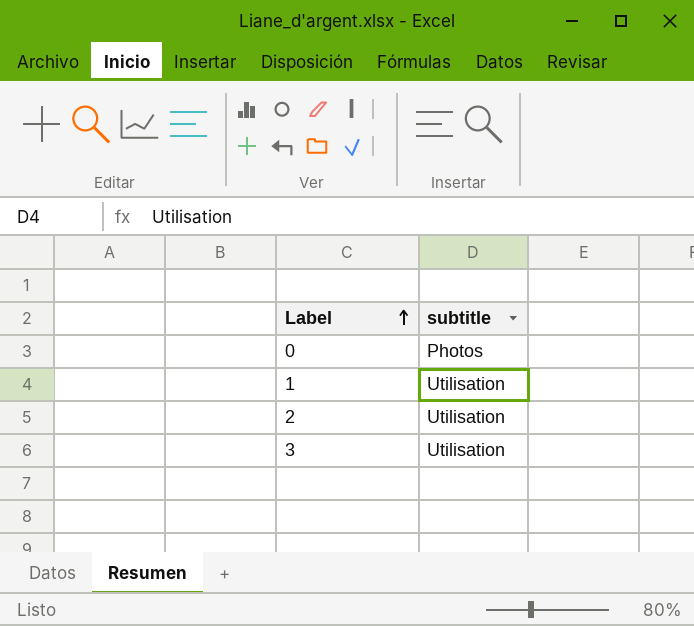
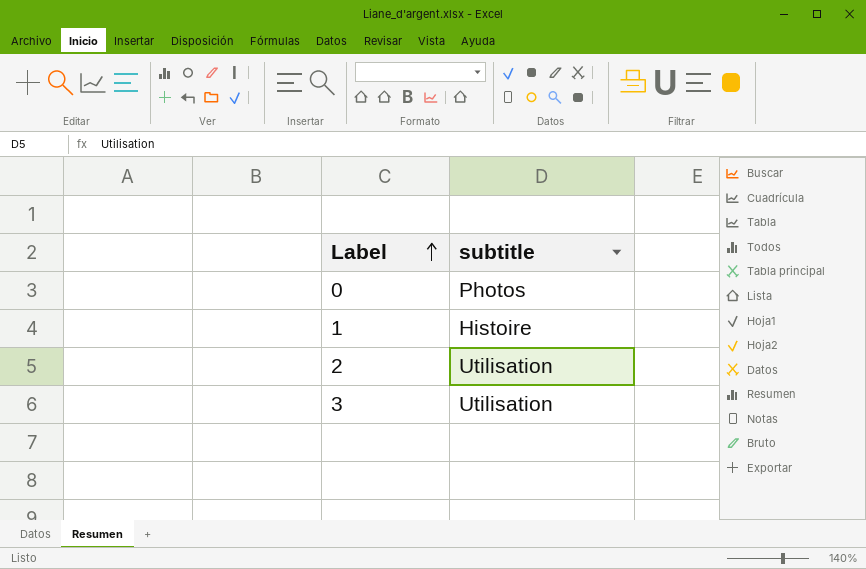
1 | subtitle: Utilisation -> Histoire

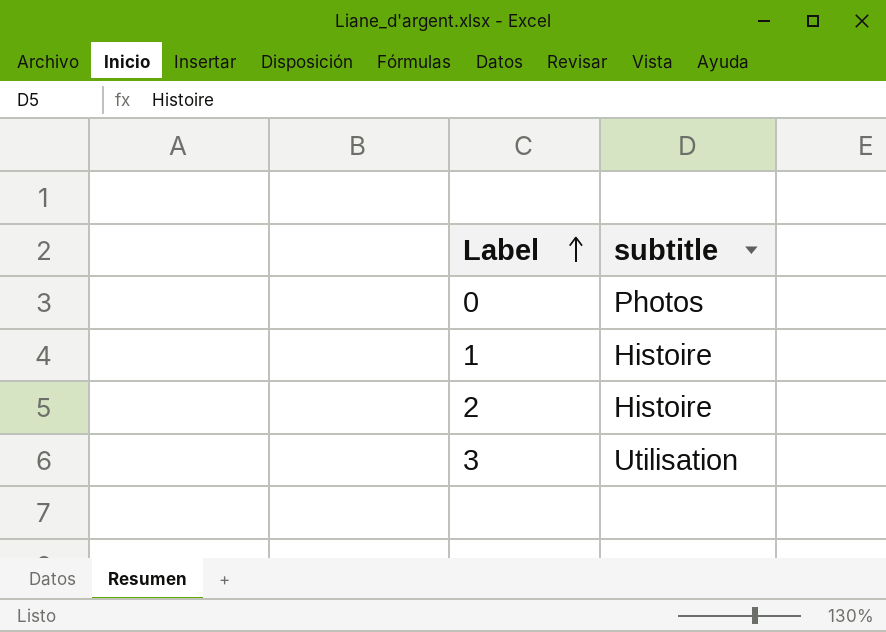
2 | subtitle: Utilisation -> Histoire

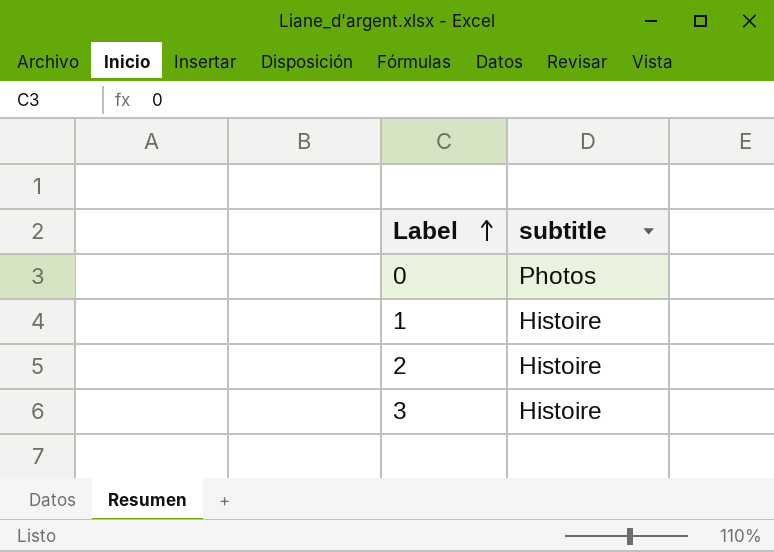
3 | subtitle: Utilisation -> Histoire

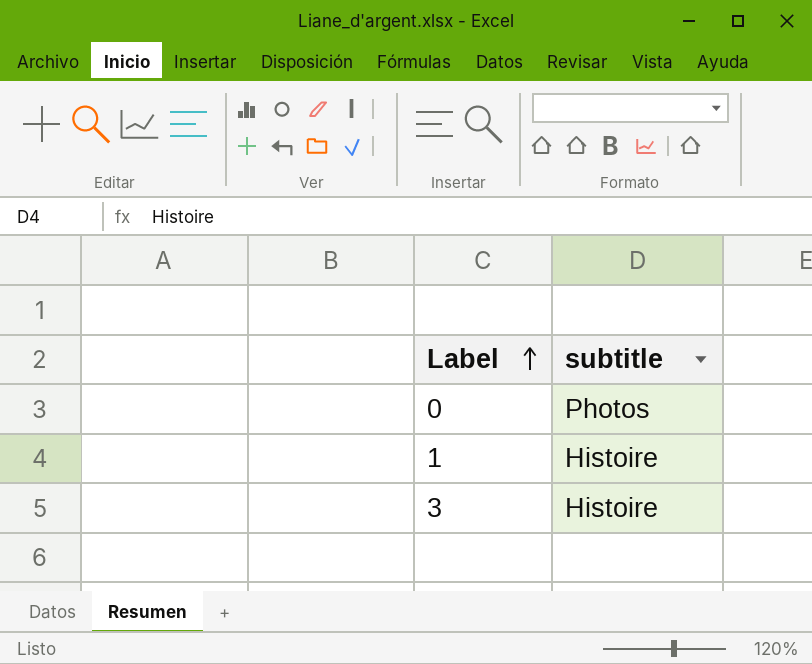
row 2: Histoire -> none

